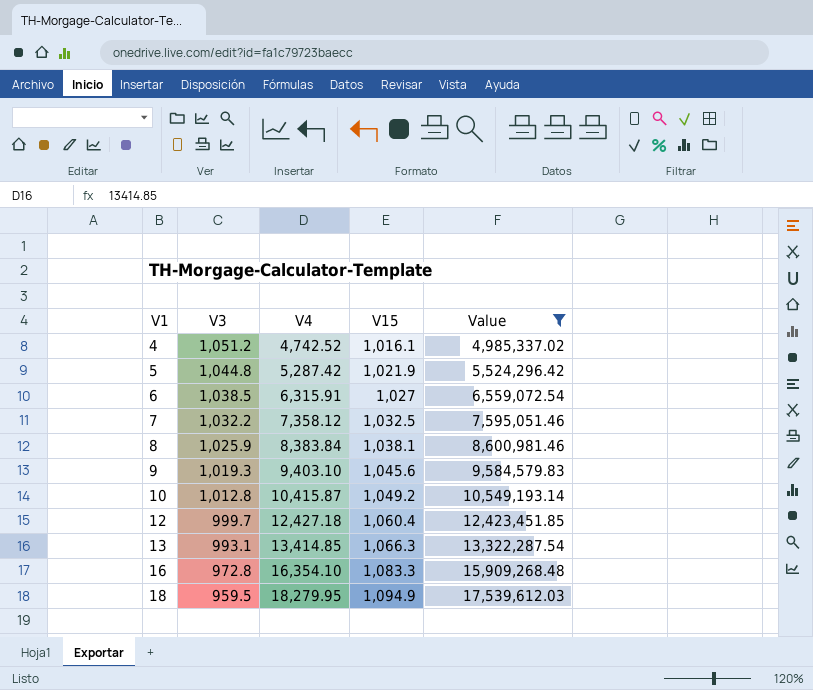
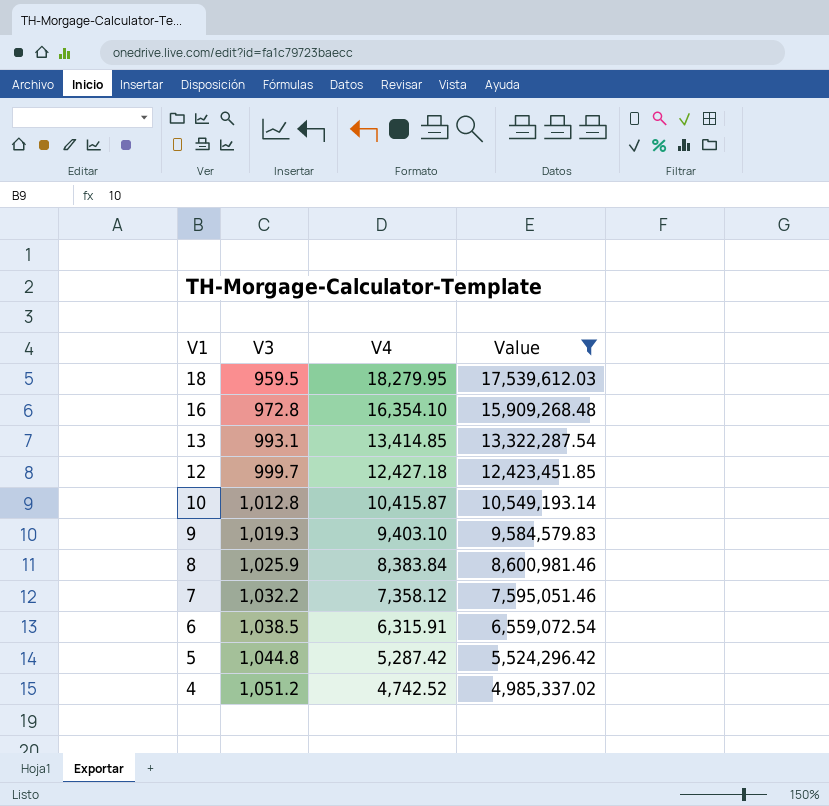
row order: V1 ascending -> V1 descending
column V15 | position: 4 -> none

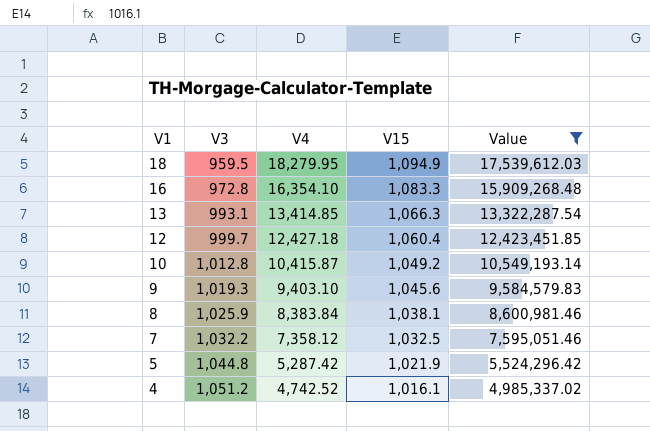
column V15 | position: none -> 4
row 6: 1,038.5 | 6,315.91 | 6,559,072.54 -> none

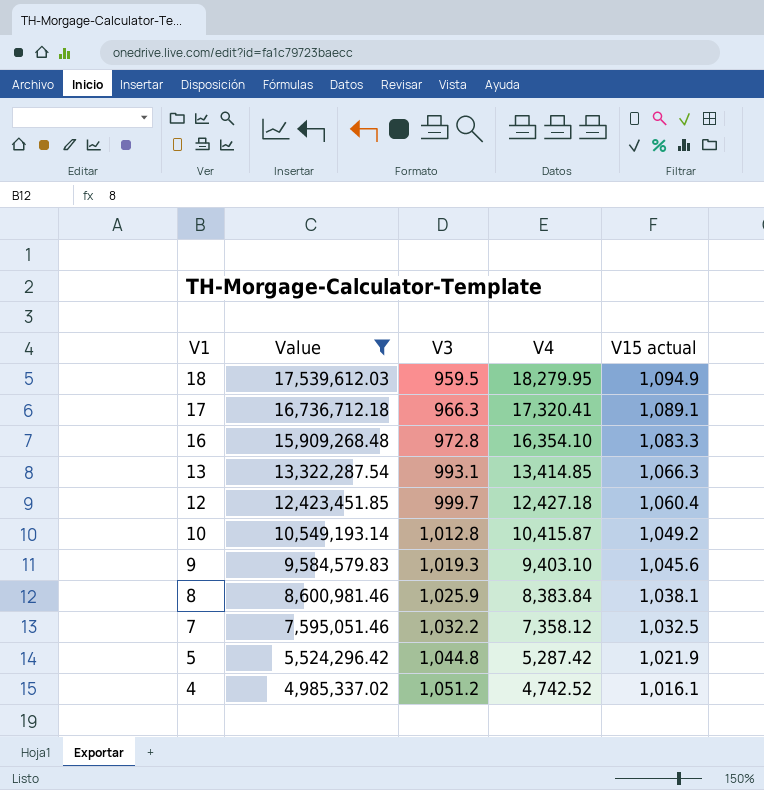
column Value | position: 5 -> 2
column name: V15 -> V15 actual
row 17: none -> 16,736,712.18 | 966.3 | 17,320.41 | 1,089.1

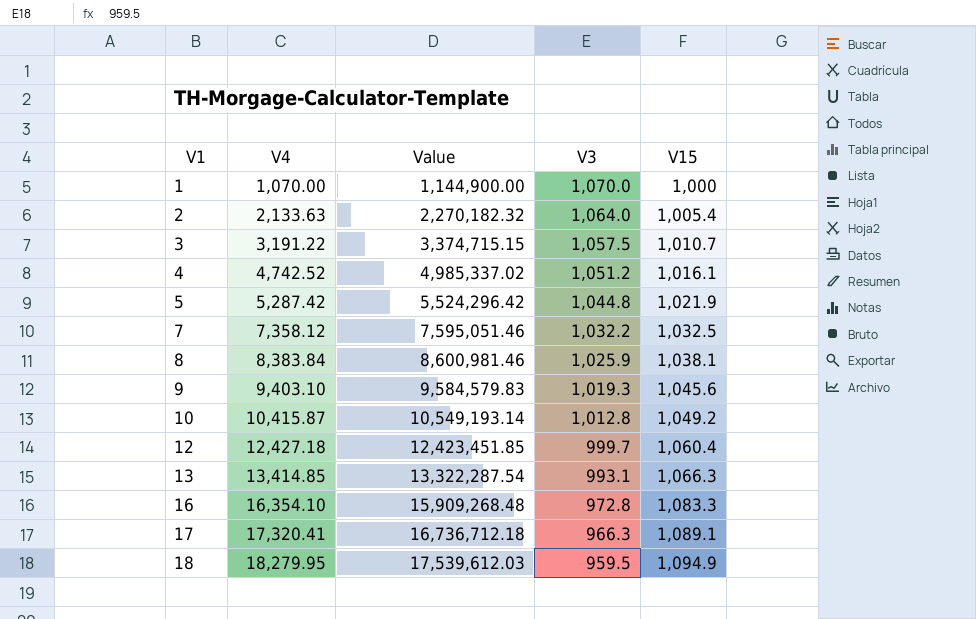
filter: Value >= 4,985,337.02 -> none
row order: V1 descending -> V1 ascending
column V4 | position: 4 -> 2
column name: V15 actual -> V15

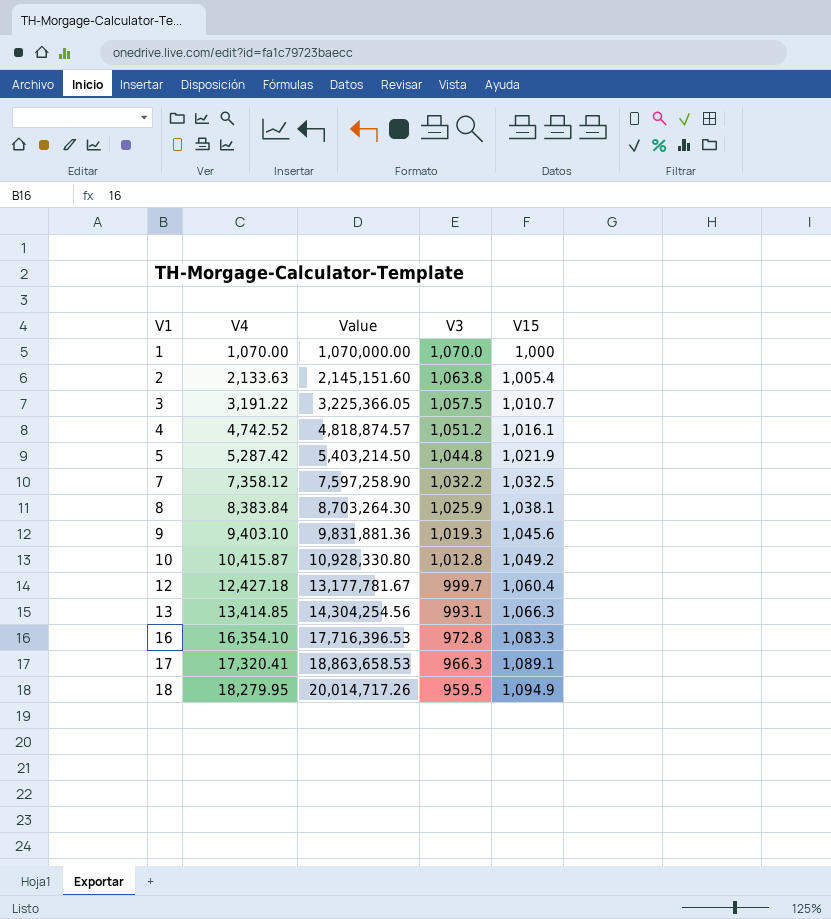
column Value | formula: [V4] * [V3] -> [V4] * [V15]
2 | V3: 1,064.0 -> 1,063.8

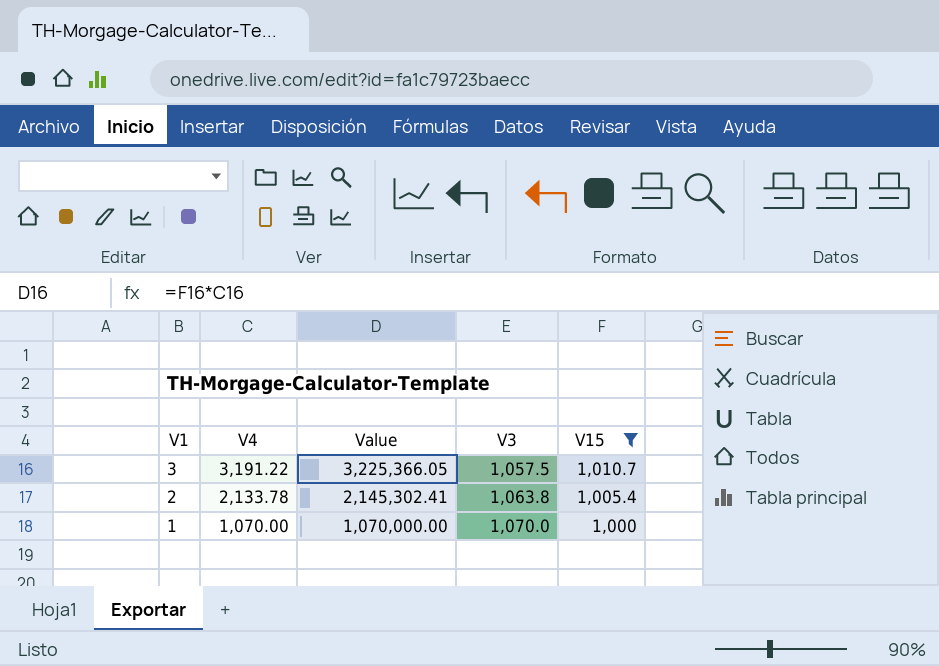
filter: none -> V15 <= 1,010.7
row order: V1 ascending -> V1 descending
2 | V4: 2,133.63 -> 2,133.78
2 | Value: 2,145,151.60 -> 2,145,302.41

